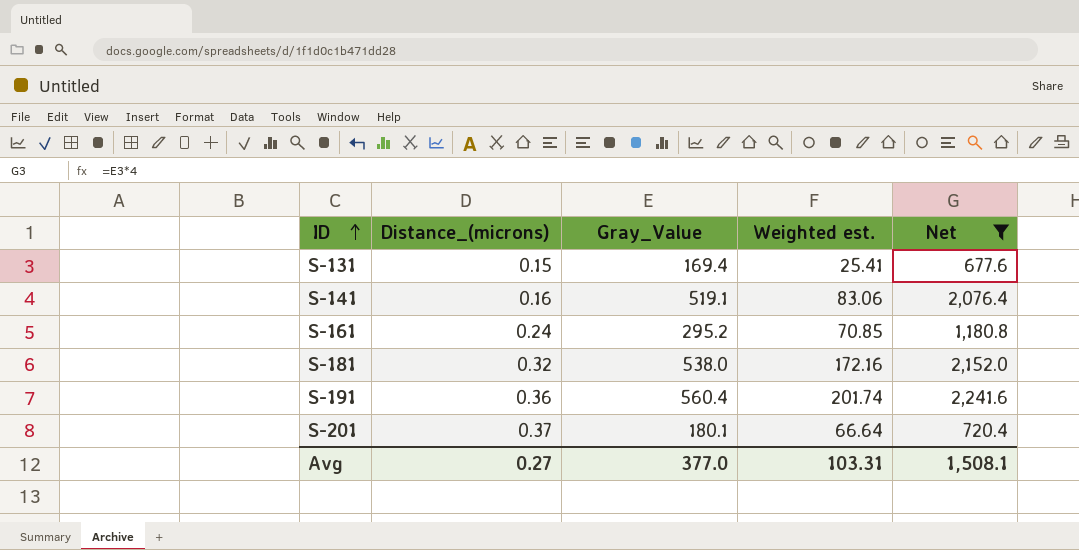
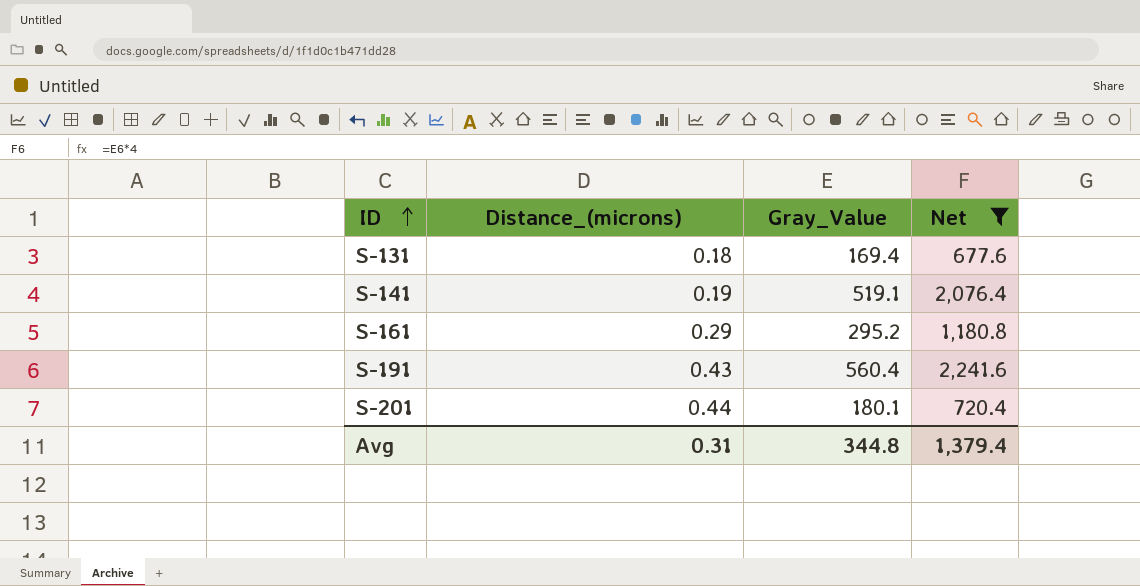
column Weighted est. | formula: [Distance_(microns)] * [Gray_Value] -> none
row S-181: 0.32 | 538.0 | 172.16 | 2,152.0 -> none
S-131 | Distance_(microns): 0.15 -> 0.18
S-141 | Distance_(microns): 0.16 -> 0.19
S-161 | Distance_(microns): 0.24 -> 0.29
S-191 | Distance_(microns): 0.36 -> 0.43
S-201 | Distance_(microns): 0.37 -> 0.44
Avg | Distance_(microns): 0.27 -> 0.31
Avg | Gray_Value: 377.0 -> 344.8
Avg | Net: 1,508.1 -> 1,379.4

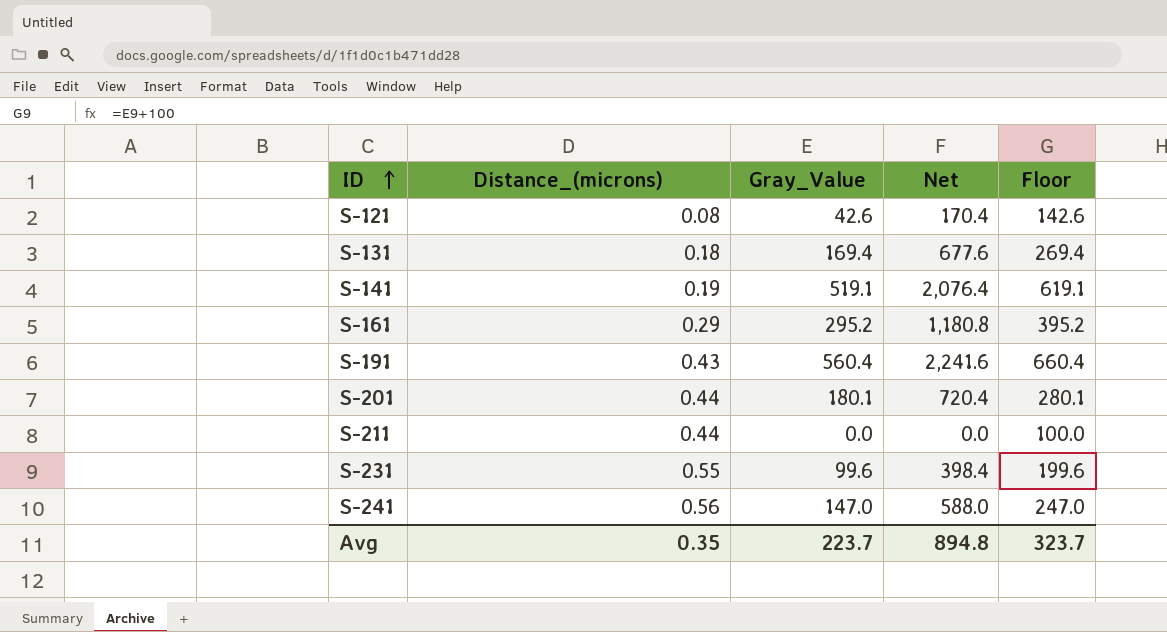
filter: Net >= 677.6 -> none
column Floor | formula: none -> [Gray_Value] + 100
Avg | Distance_(microns): 0.31 -> 0.35
Avg | Gray_Value: 344.8 -> 223.7
Avg | Net: 1,379.4 -> 894.8

